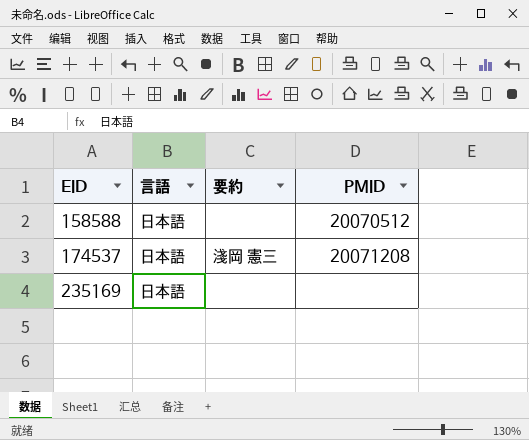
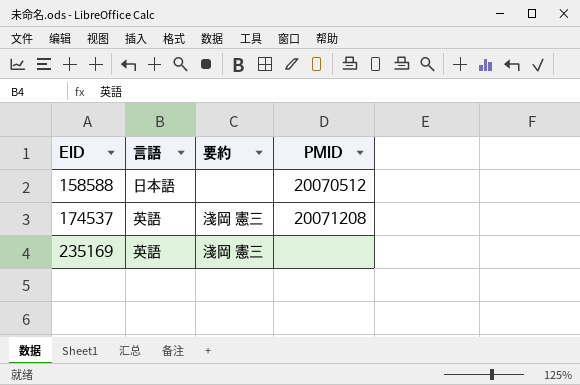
174537 | 言語: 日本語 -> 英語
235169 | 言語: 日本語 -> 英語
235169 | 要約: none -> 淺岡 憲三

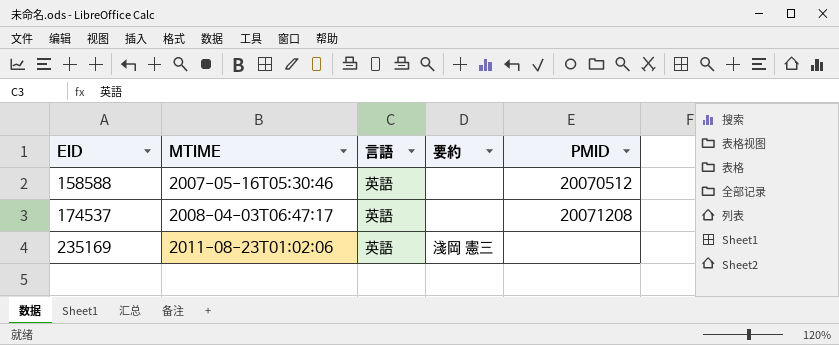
column MTIME | position: none -> 2
158588 | 言語: 日本語 -> 英語
174537 | 要約: 淺岡 憲三 -> none

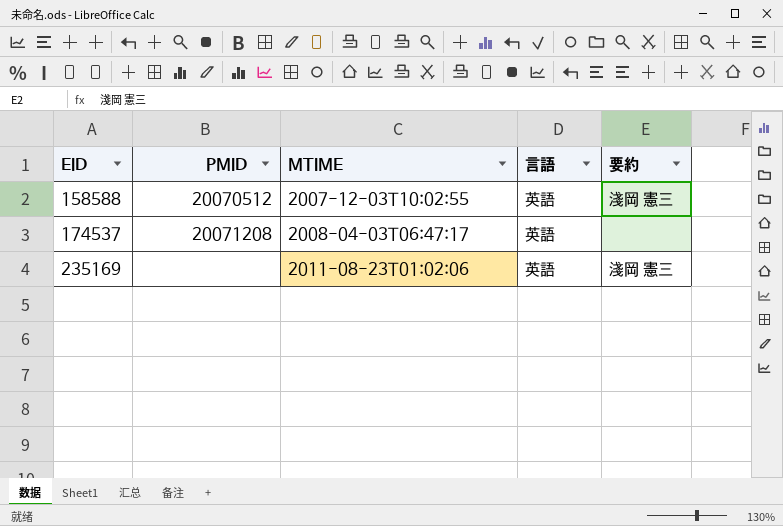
column PMID | position: 5 -> 2
158588 | MTIME: 2007-05-16T05:30:46 -> 2007-12-03T10:02:55
158588 | 要約: none -> 淺岡 憲三

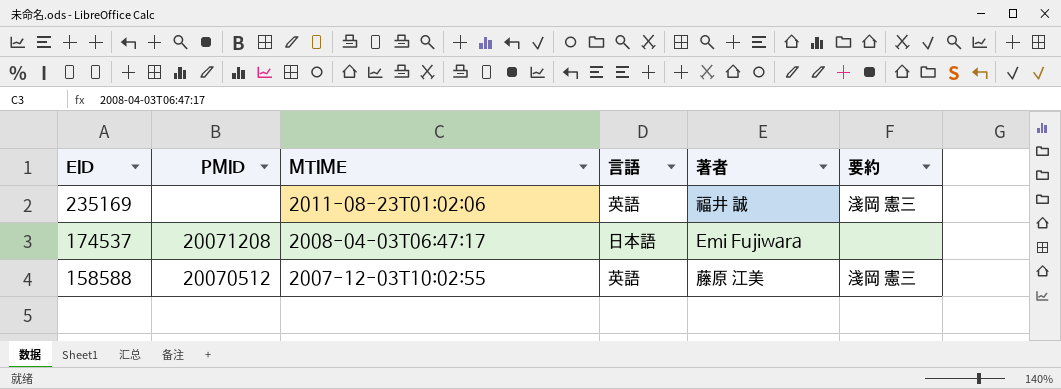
row order: EID ascending -> EID descending
column 著者 | position: none -> 5
174537 | 言語: 英語 -> 日本語

